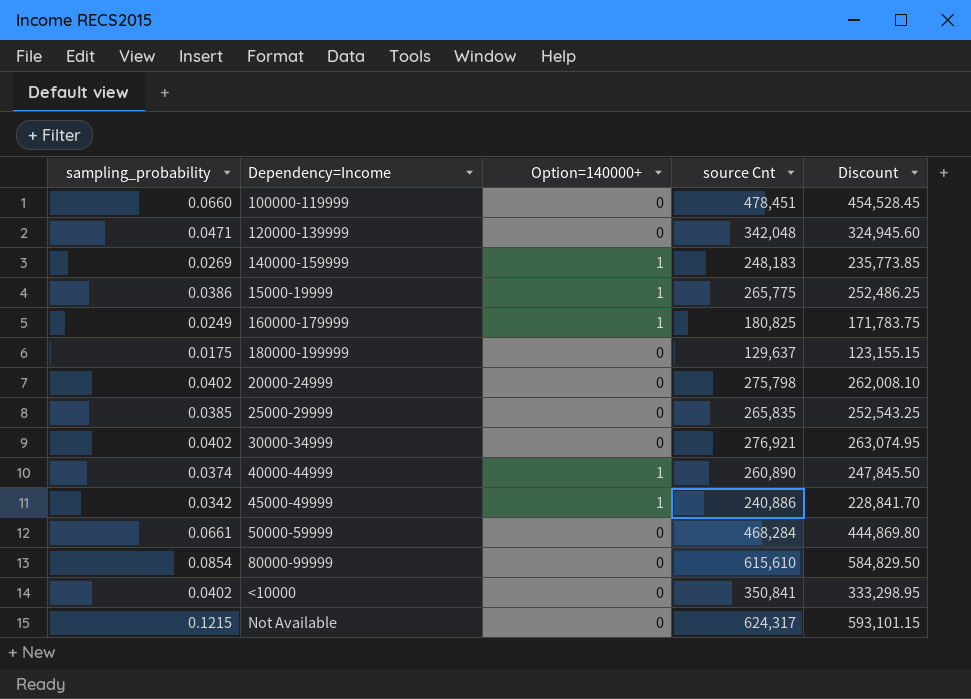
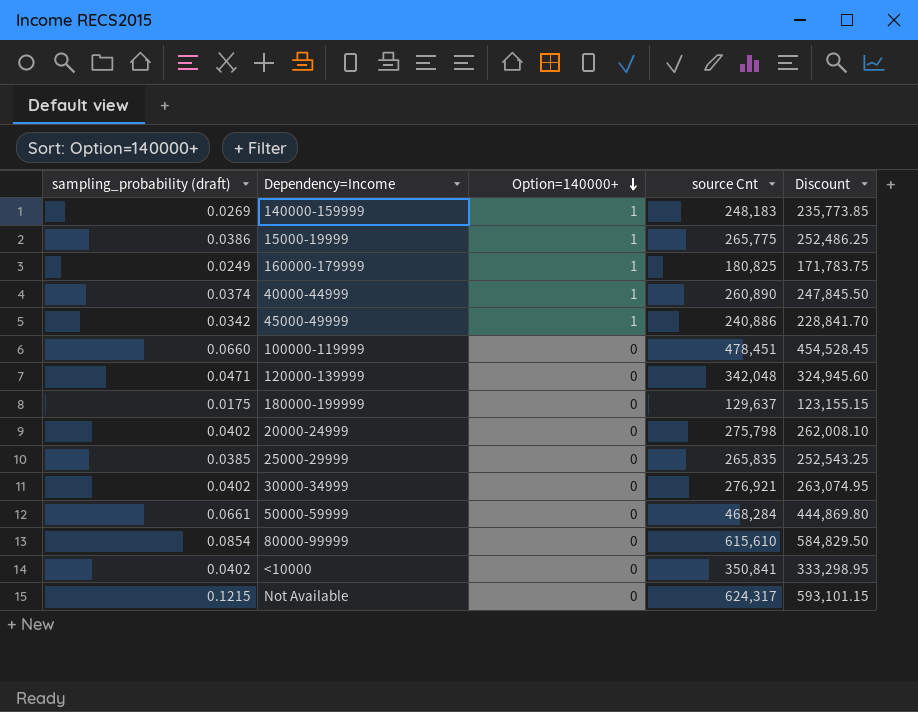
row order: none -> Option=140000+ descending
column name: sampling_probability -> sampling_probability (draft)

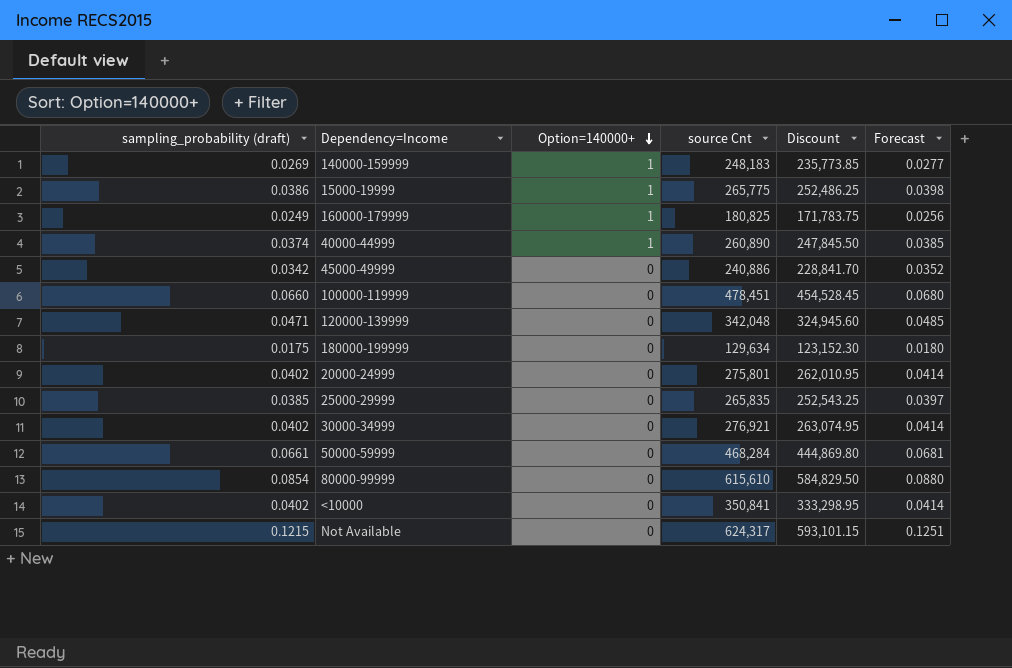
column Forecast | formula: none -> [sampling_probability (draft)] * 1.03
45000-49999 | Option=140000+: 1 -> 0
180000-199999 | source Cnt: 129,637 -> 129,634
180000-199999 | Discount: 123,155.15 -> 123,152.30
20000-24999 | source Cnt: 275,798 -> 275,801
20000-24999 | Discount: 262,008.10 -> 262,010.95

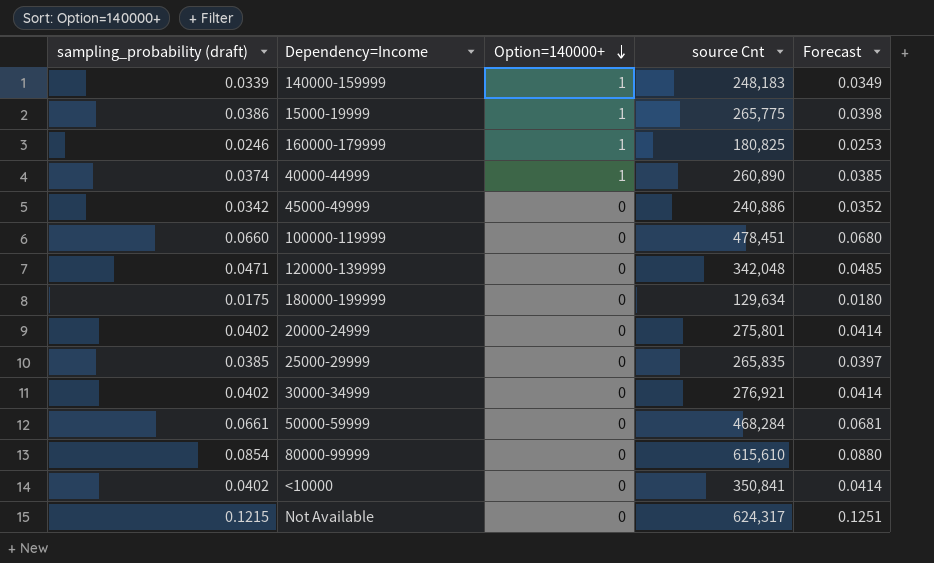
column Discount | formula: [source Cnt] * 0.95 -> none
140000-159999 | sampling_probability (draft): 0.0269 -> 0.0339
140000-159999 | Forecast: 0.0277 -> 0.0349
160000-179999 | sampling_probability (draft): 0.0249 -> 0.0246
160000-179999 | Forecast: 0.0256 -> 0.0253

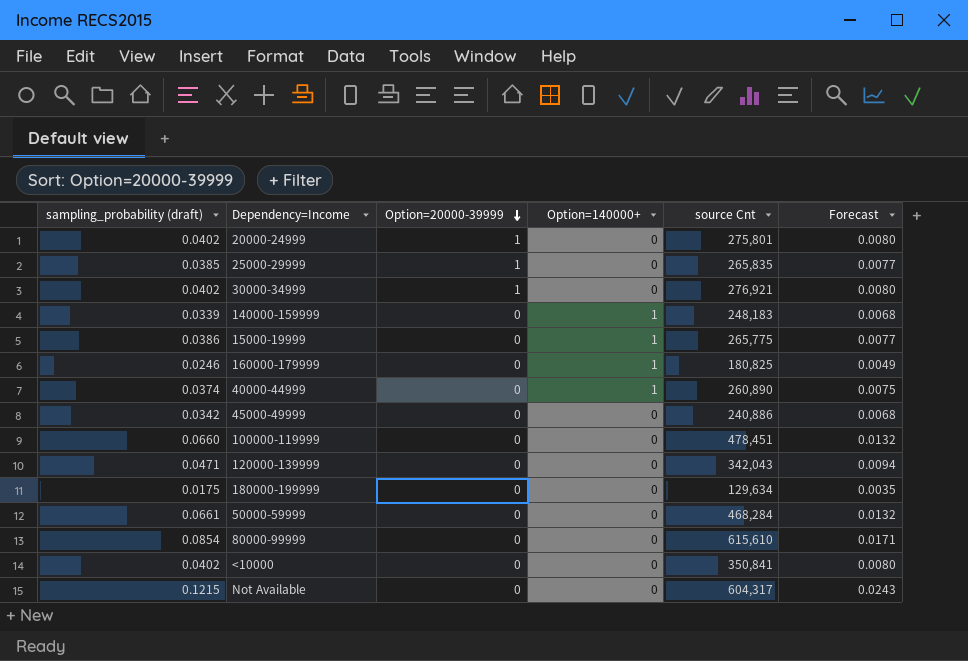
row order: Option=140000+ descending -> Option=20000-39999 descending
column Option=20000-39999 | position: none -> 3
column Forecast | formula: [sampling_probability (draft)] * 1.03 -> [sampling_probability (draft)] * 0.2
120000-139999 | source Cnt: 342,048 -> 342,043
Not Available | source Cnt: 624,317 -> 604,317

